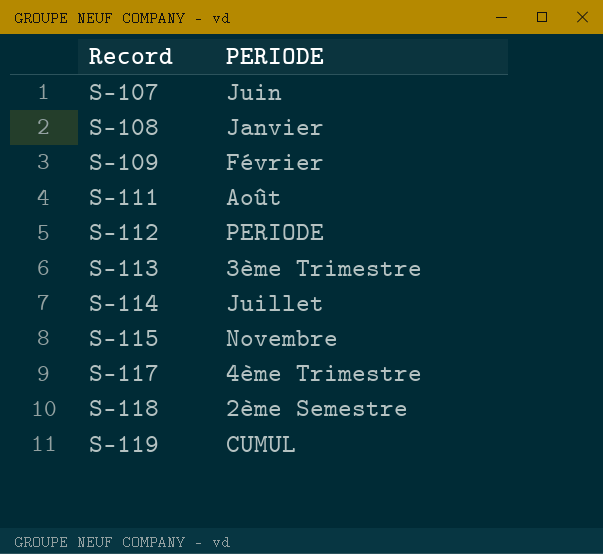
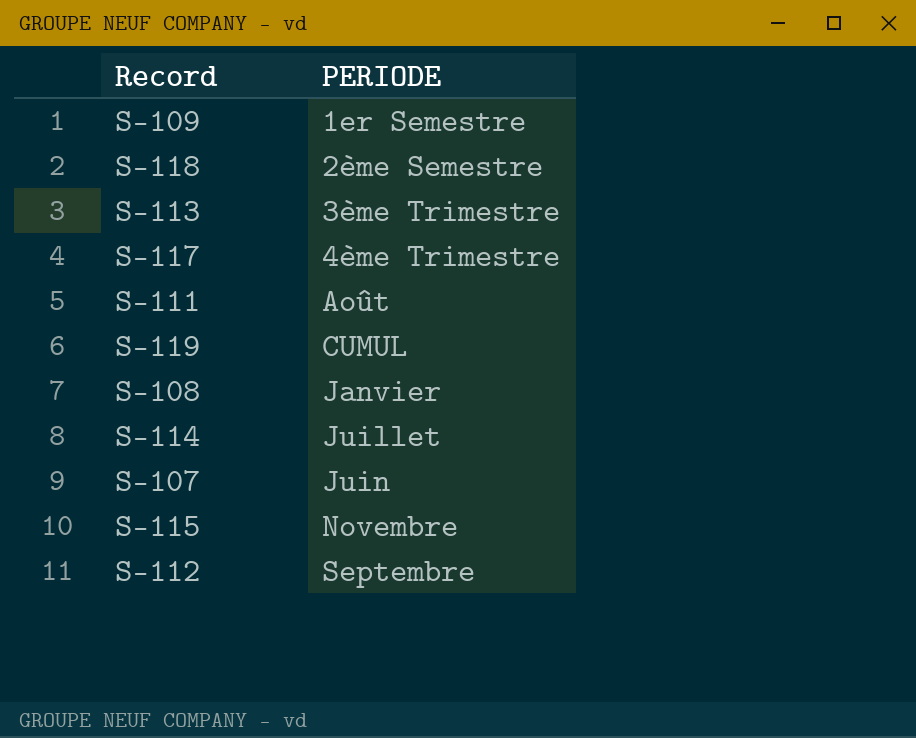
row order: Record ascending -> PERIODE ascending
S-109 | PERIODE: Février -> 1er Semestre
S-112 | PERIODE: PERIODE -> Septembre

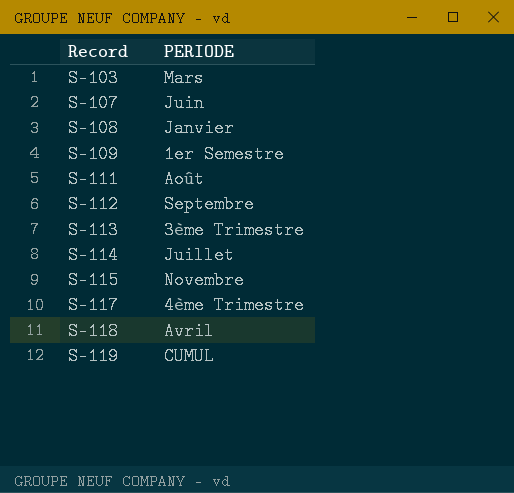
row order: PERIODE ascending -> Record ascending
row S-103: none -> Mars
S-118 | PERIODE: 2ème Semestre -> Avril

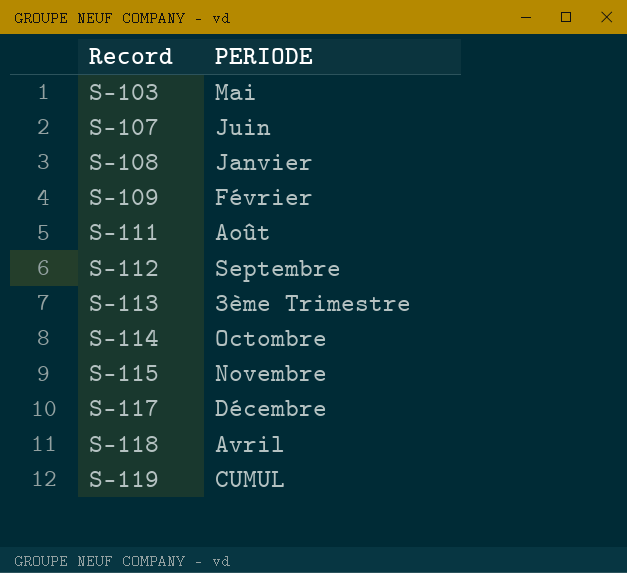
S-103 | PERIODE: Mars -> Mai
S-109 | PERIODE: 1er Semestre -> Février
S-114 | PERIODE: Juillet -> Octombre
S-117 | PERIODE: 4ème Trimestre -> Décembre

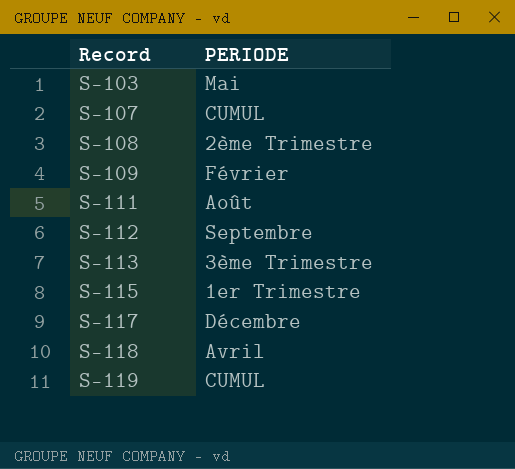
row S-114: Octombre -> none
S-107 | PERIODE: Juin -> CUMUL
S-108 | PERIODE: Janvier -> 2ème Trimestre
S-115 | PERIODE: Novembre -> 1er Trimestre

